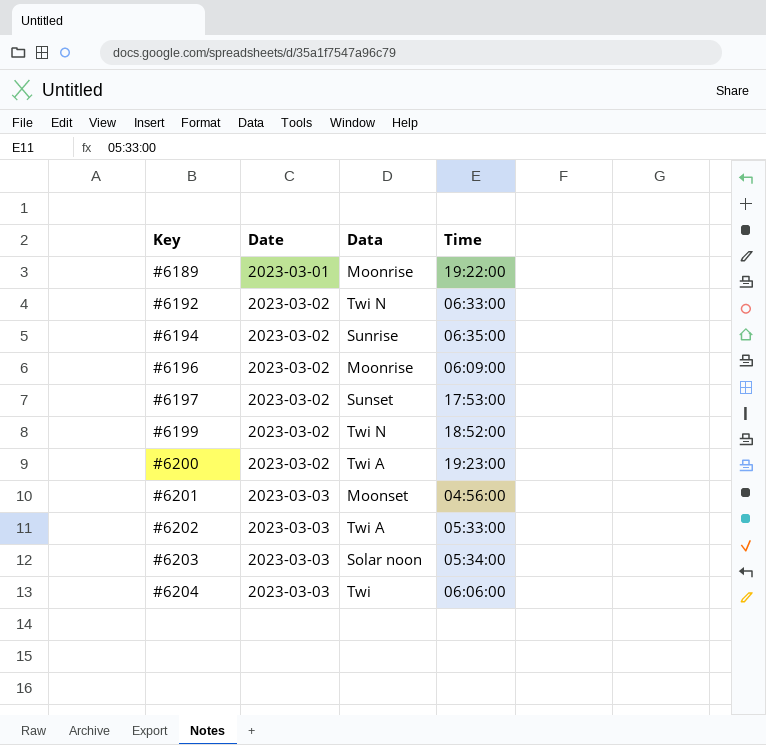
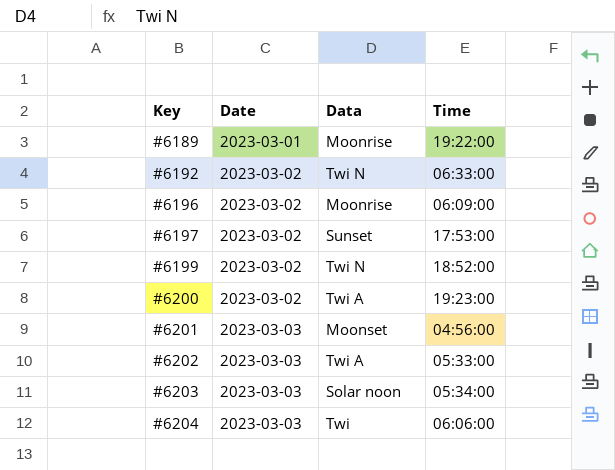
row #6194: 2023-03-02 | Sunrise | 06:35:00 -> none

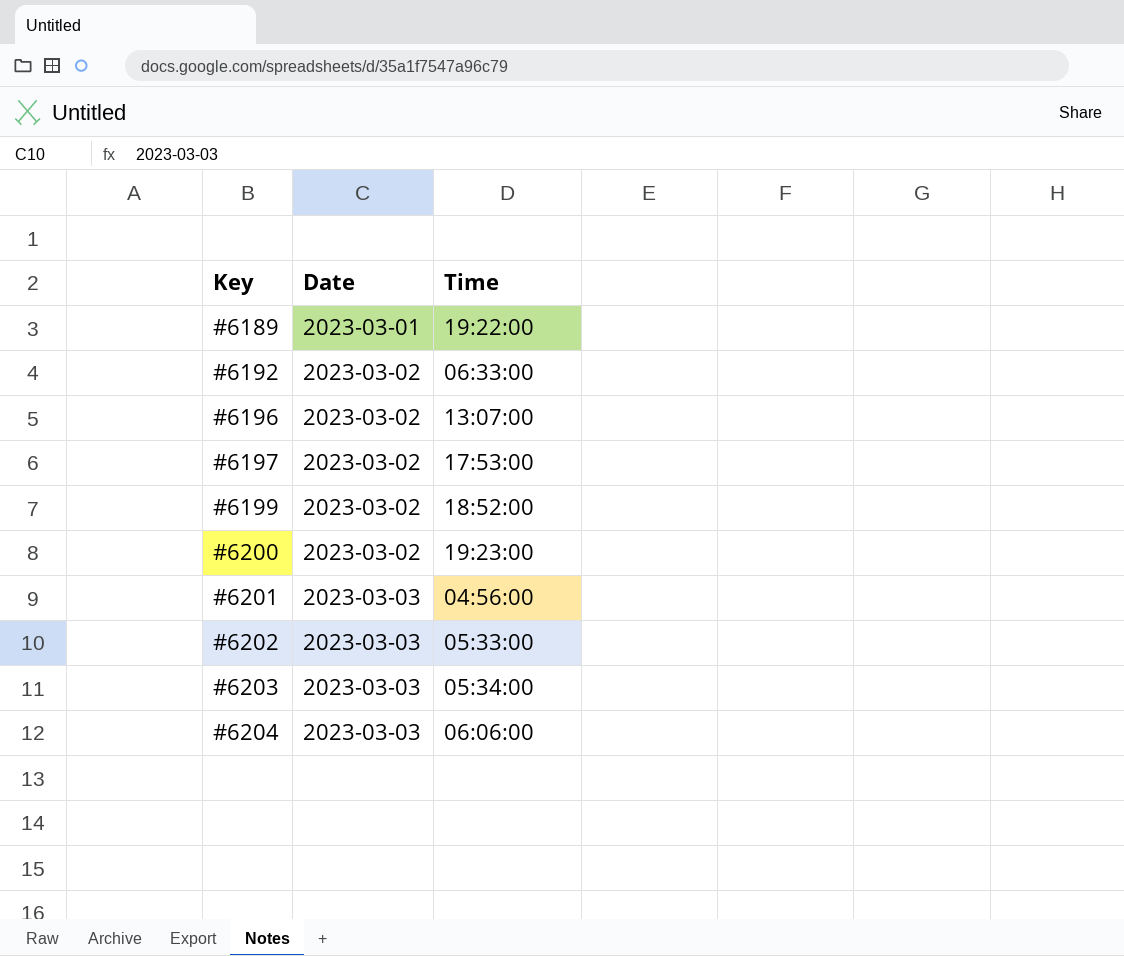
column Data | position: 3 -> none
#6196 | Time: 06:09:00 -> 13:07:00

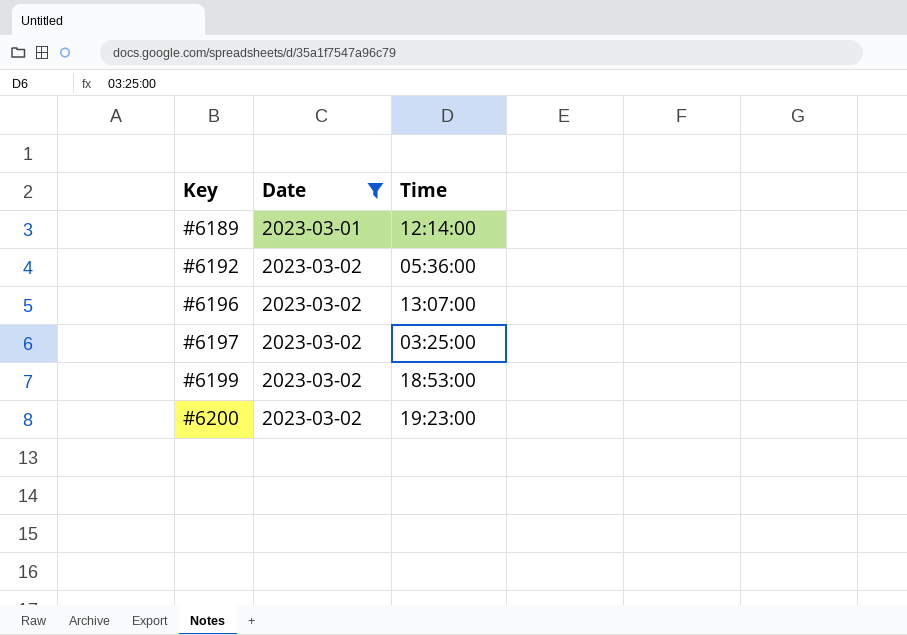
filter: none -> Date != 2023-03-03
#6189 | Time: 19:22:00 -> 12:14:00
#6192 | Time: 06:33:00 -> 05:36:00
#6197 | Time: 17:53:00 -> 03:25:00
#6199 | Time: 18:52:00 -> 18:53:00

